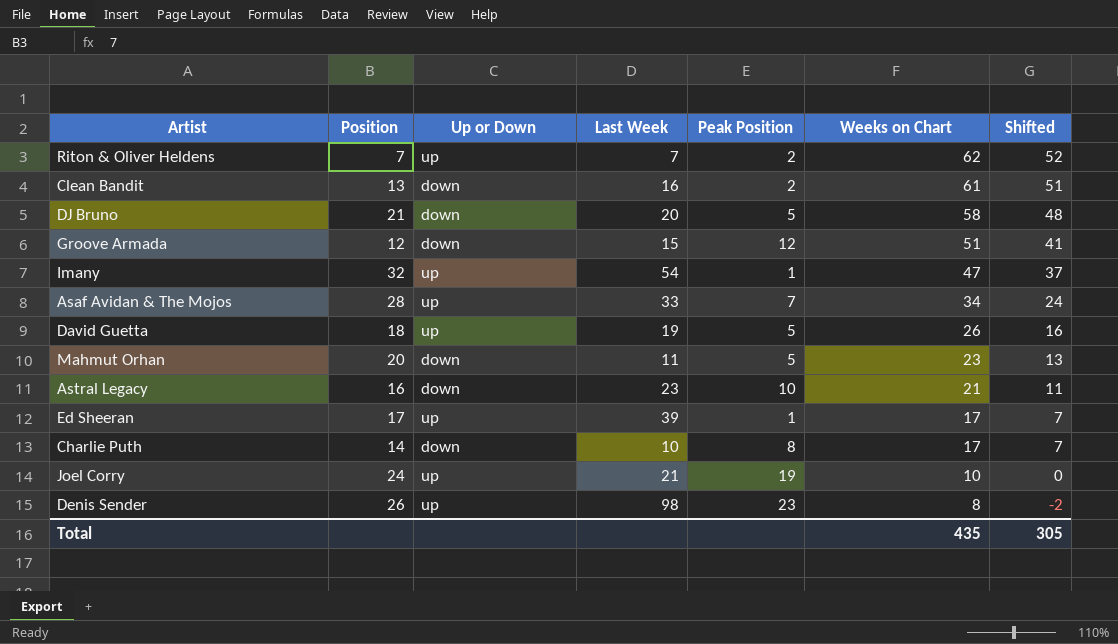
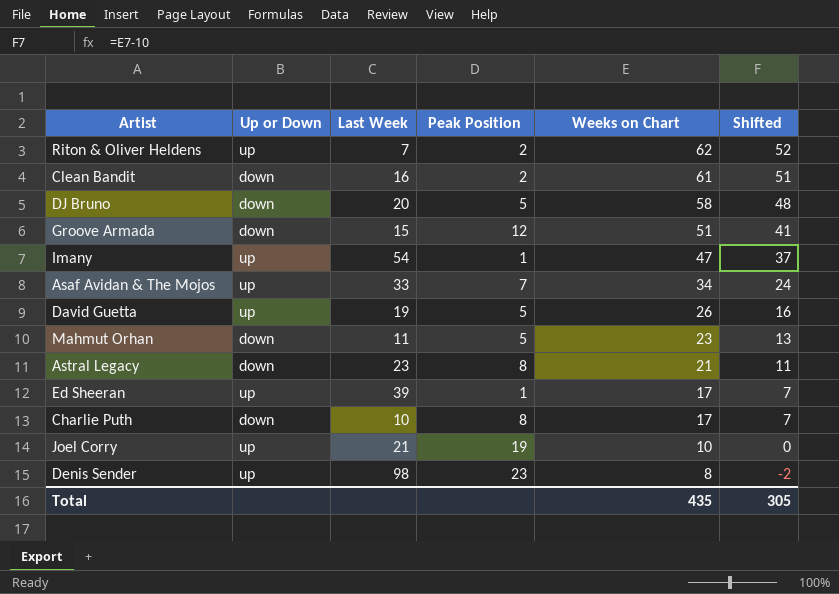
column Position | position: 2 -> none
Astral Legacy | Peak Position: 10 -> 8

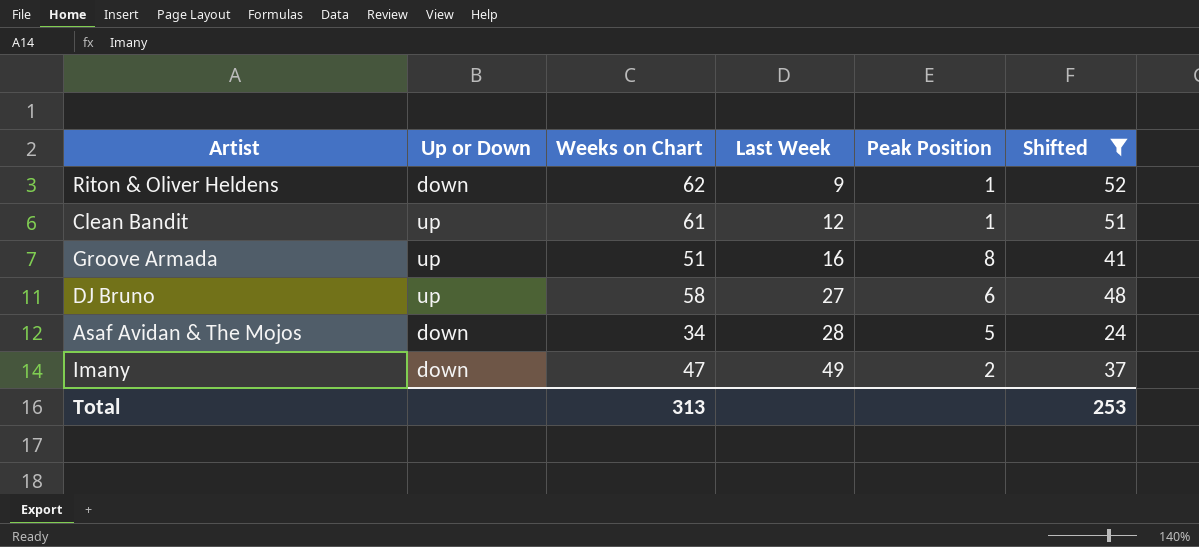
filter: none -> Shifted >= 24
row order: Weeks on Chart descending -> Last Week ascending
column Weeks on Chart | position: 5 -> 3
Riton & Oliver Heldens | Up or Down: up -> down
Riton & Oliver Heldens | Last Week: 7 -> 9
Riton & Oliver Heldens | Peak Position: 2 -> 1
Clean Bandit | Up or Down: down -> up
Clean Bandit | Last Week: 16 -> 12
Clean Bandit | Peak Position: 2 -> 1
Groove Armada | Up or Down: down -> up
Groove Armada | Last Week: 15 -> 16
Groove Armada | Peak Position: 12 -> 8
DJ Bruno | Up or Down: down -> up
DJ Bruno | Last Week: 20 -> 27
DJ Bruno | Peak Position: 5 -> 6
Asaf Avidan & The Mojos | Up or Down: up -> down
Asaf Avidan & The Mojos | Last Week: 33 -> 28
Asaf Avidan & The Mojos | Peak Position: 7 -> 5
Imany | Up or Down: up -> down
Imany | Last Week: 54 -> 49
Imany | Peak Position: 1 -> 2
Total | Weeks on Chart: 435 -> 313
Total | Shifted: 305 -> 253

